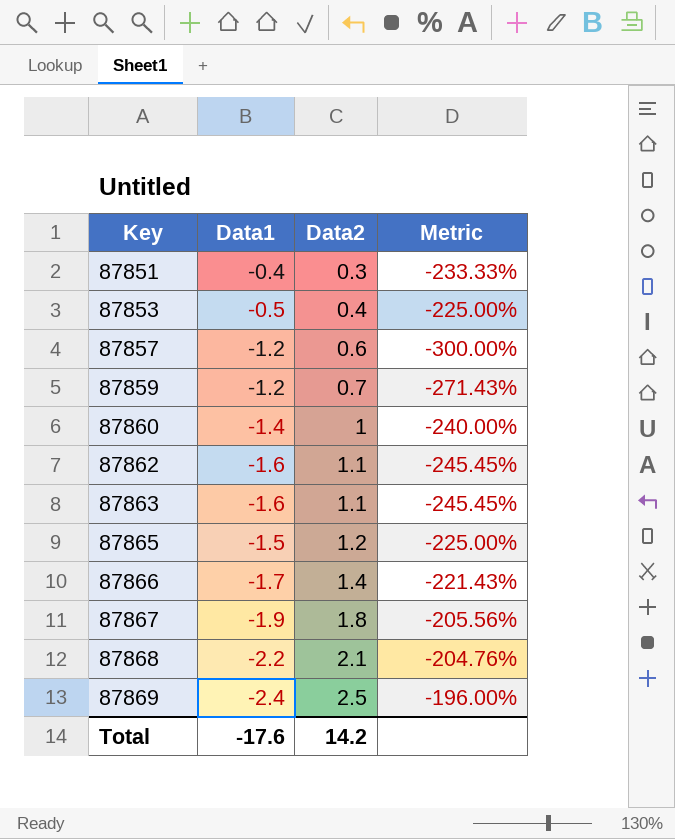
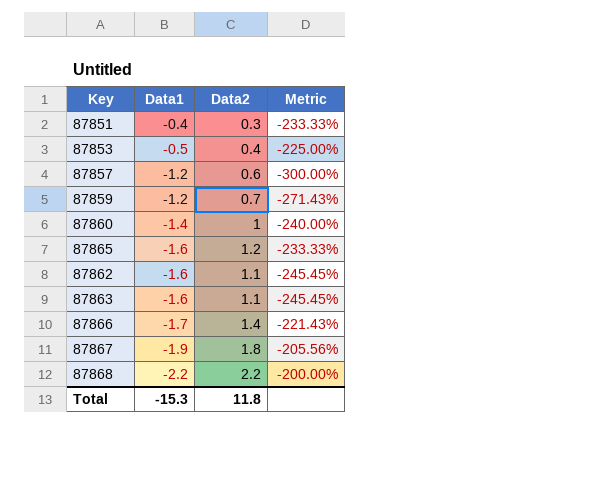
row order: Key ascending -> Data1 descending
row 87869: -2.4 | 2.5 | -196.00% -> none
87865 | Data1: -1.5 -> -1.6
87865 | Metric: -225.00% -> -233.33%
87868 | Data2: 2.1 -> 2.2
87868 | Metric: -204.76% -> -200.00%
Total | Data1: -17.6 -> -15.3
Total | Data2: 14.2 -> 11.8

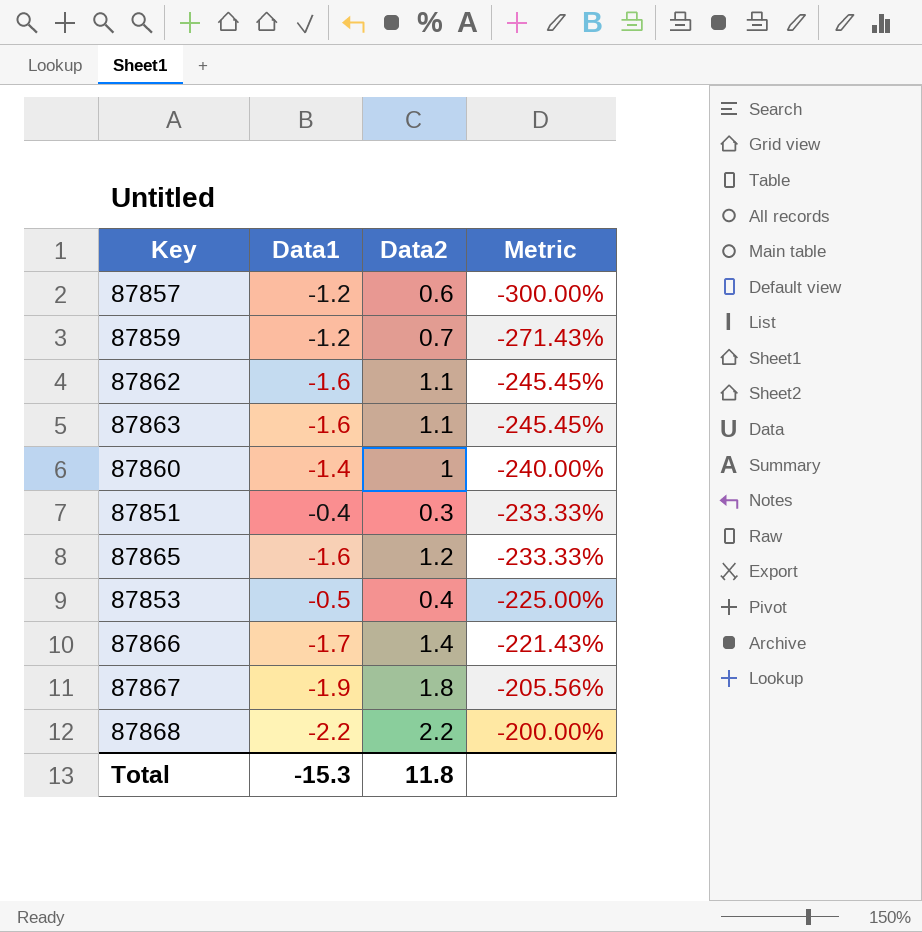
row order: Data1 descending -> Metric ascending

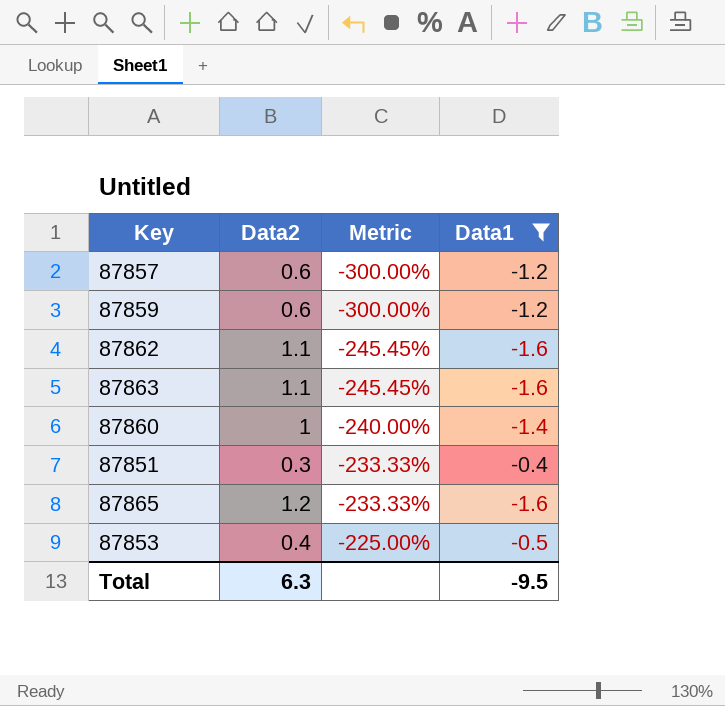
filter: none -> Data1 >= -1.6
column Data1 | position: 2 -> 4
87859 | Data2: 0.7 -> 0.6
87859 | Metric: -271.43% -> -300.00%
Total | Data2: 11.8 -> 6.3
Total | Data1: -15.3 -> -9.5

